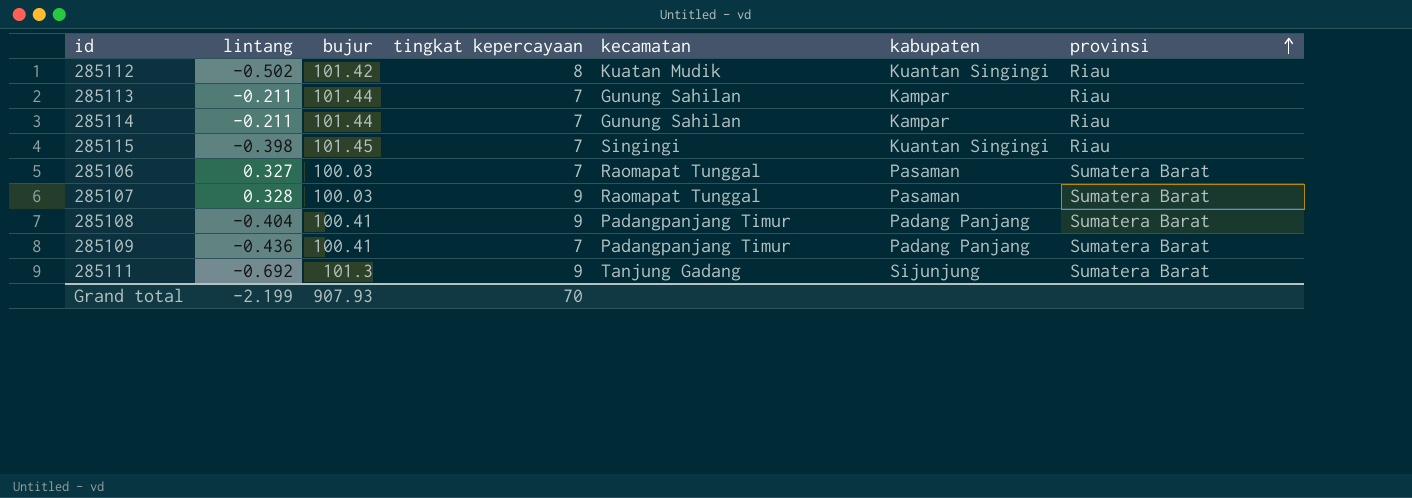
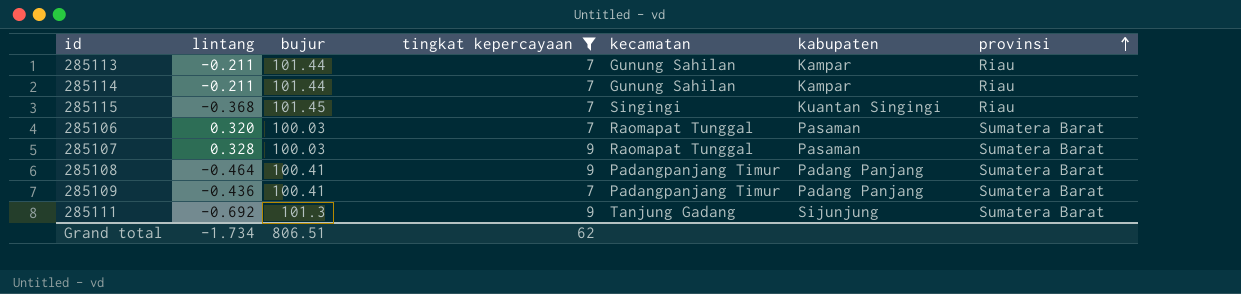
filter: none -> tingkat kepercayaan != 8
285115 | lintang: -0.398 -> -0.368
285106 | lintang: 0.327 -> 0.320
285108 | lintang: -0.404 -> -0.464
Grand total | lintang: -2.199 -> -1.734
Grand total | bujur: 907.93 -> 806.51
Grand total | tingkat kepercayaan: 70 -> 62

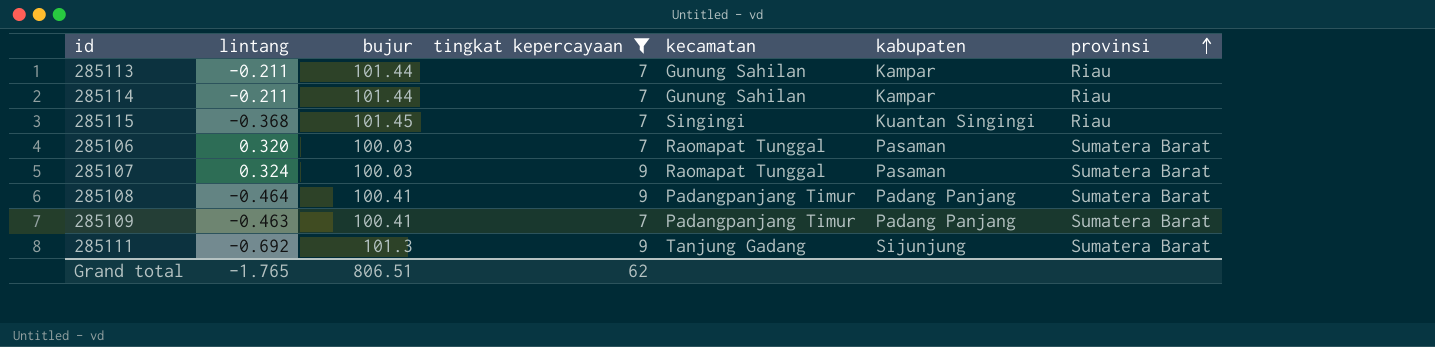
285107 | lintang: 0.328 -> 0.324
285109 | lintang: -0.436 -> -0.463
Grand total | lintang: -1.734 -> -1.765

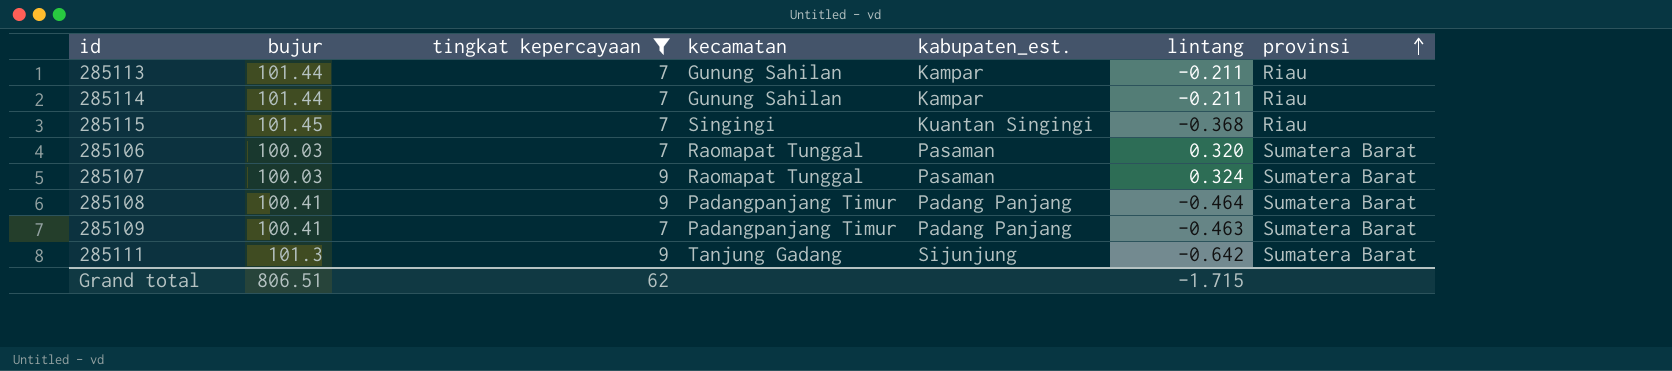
column name: kabupaten -> kabupaten_est.
column lintang | position: 2 -> 6
285111 | lintang: -0.692 -> -0.642
Grand total | lintang: -1.765 -> -1.715

